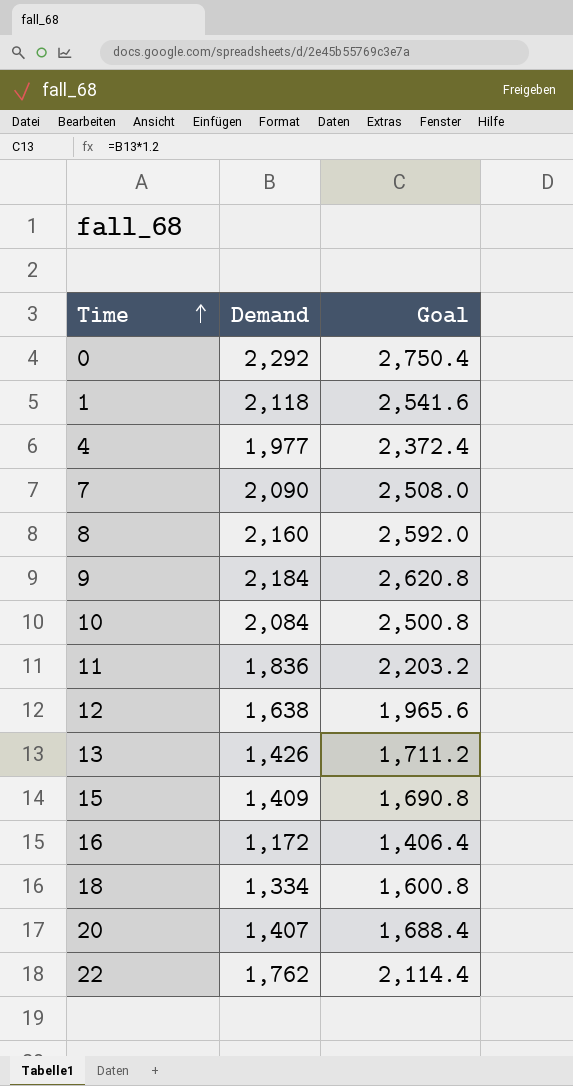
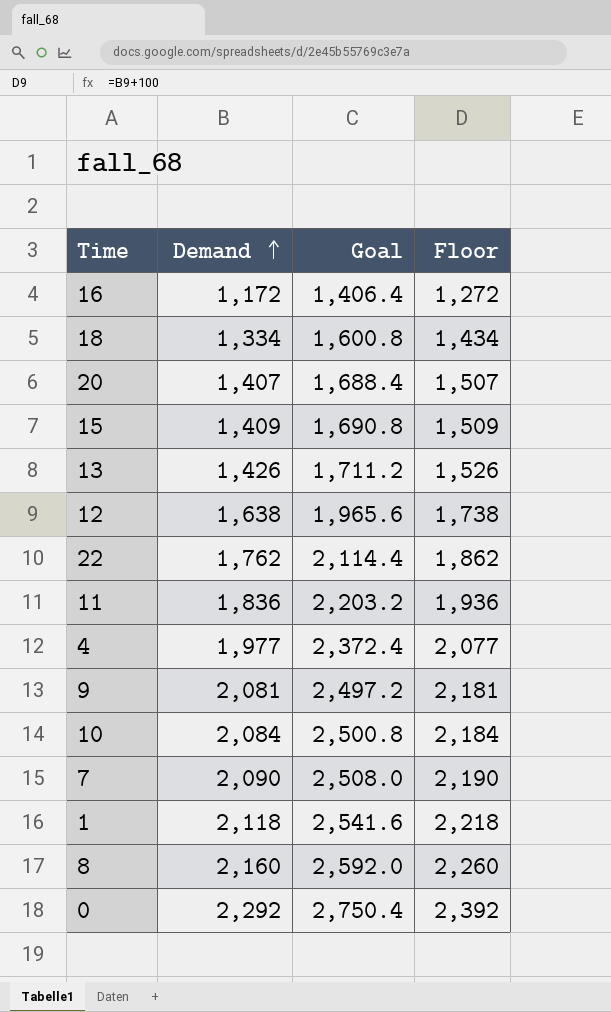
row order: Time ascending -> Demand ascending
column Floor | formula: none -> [Demand] + 100
9 | Demand: 2,184 -> 2,081
9 | Goal: 2,620.8 -> 2,497.2

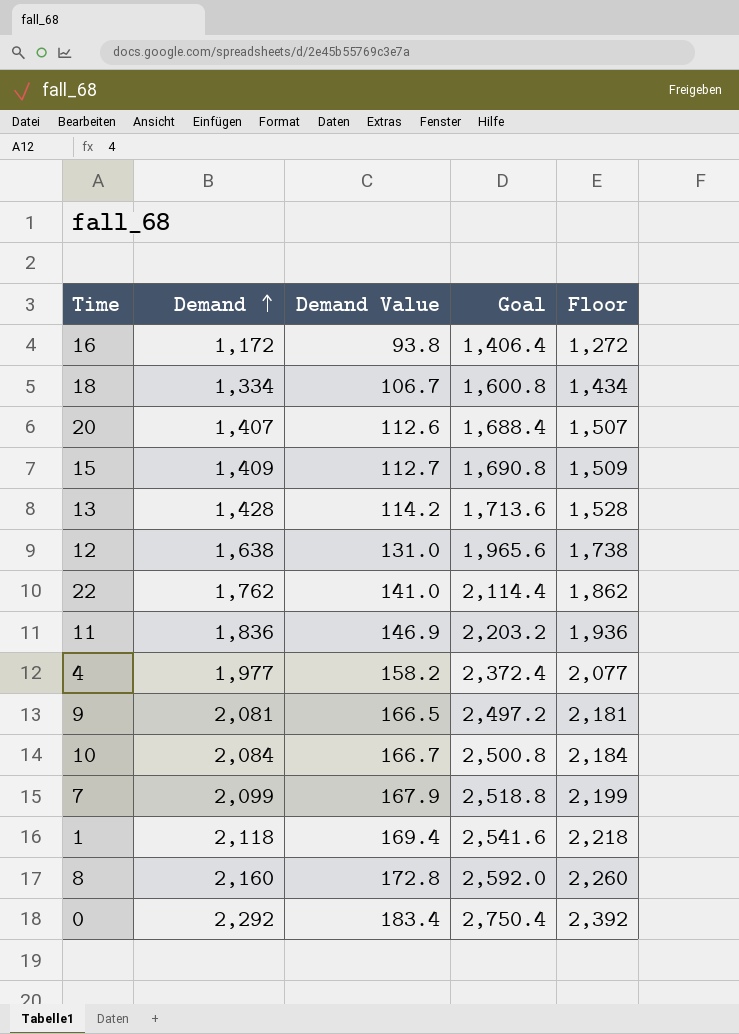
column Demand Value | formula: none -> [Demand] * 0.08
13 | Demand: 1,426 -> 1,428
13 | Goal: 1,711.2 -> 1,713.6
13 | Floor: 1,526 -> 1,528
7 | Demand: 2,090 -> 2,099
7 | Goal: 2,508.0 -> 2,518.8
7 | Floor: 2,190 -> 2,199

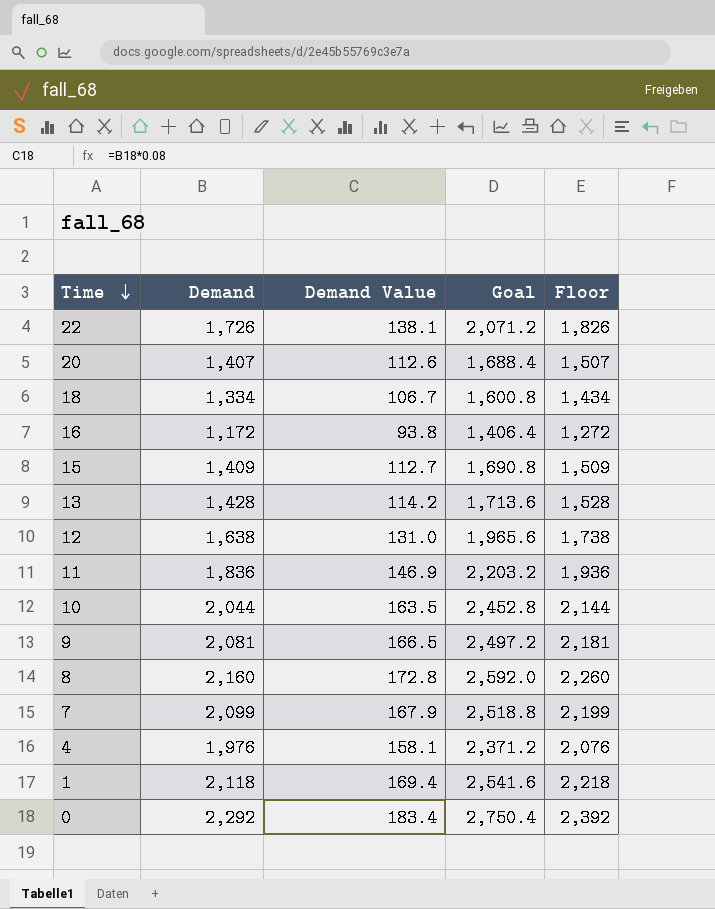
row order: Demand ascending -> Time descending
22 | Demand: 1,762 -> 1,726
22 | Demand Value: 141.0 -> 138.1
22 | Goal: 2,114.4 -> 2,071.2
22 | Floor: 1,862 -> 1,826
10 | Demand: 2,084 -> 2,044
10 | Demand Value: 166.7 -> 163.5
10 | Goal: 2,500.8 -> 2,452.8
10 | Floor: 2,184 -> 2,144
4 | Demand: 1,977 -> 1,976
4 | Demand Value: 158.2 -> 158.1
4 | Goal: 2,372.4 -> 2,371.2
4 | Floor: 2,077 -> 2,076

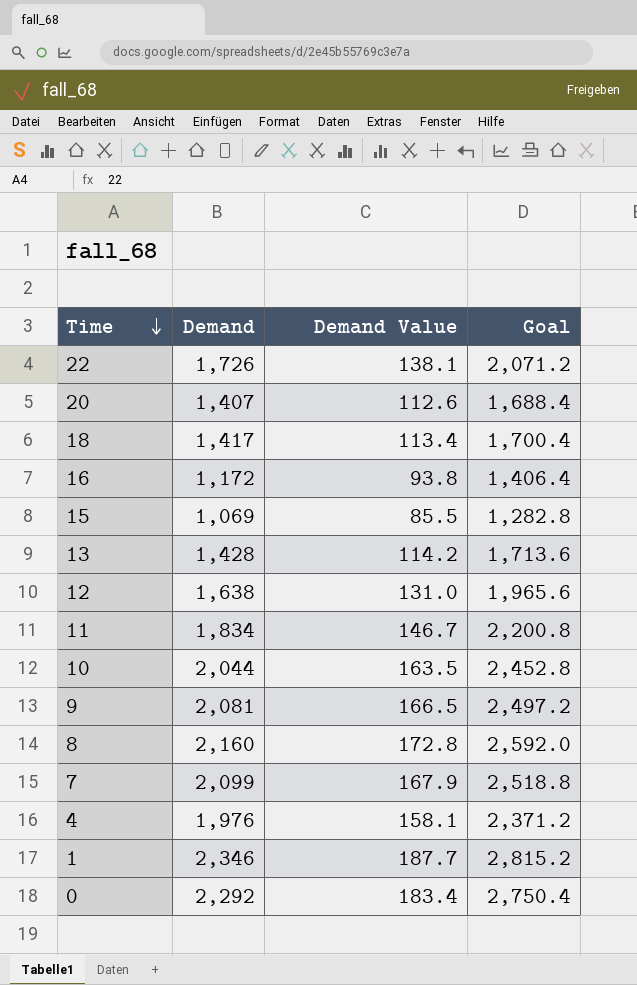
column Floor | formula: [Demand] + 100 -> none
18 | Demand: 1,334 -> 1,417
18 | Demand Value: 106.7 -> 113.4
18 | Goal: 1,600.8 -> 1,700.4
15 | Demand: 1,409 -> 1,069
15 | Demand Value: 112.7 -> 85.5
15 | Goal: 1,690.8 -> 1,282.8
11 | Demand: 1,836 -> 1,834
11 | Demand Value: 146.9 -> 146.7
11 | Goal: 2,203.2 -> 2,200.8
1 | Demand: 2,118 -> 2,346
1 | Demand Value: 169.4 -> 187.7
1 | Goal: 2,541.6 -> 2,815.2

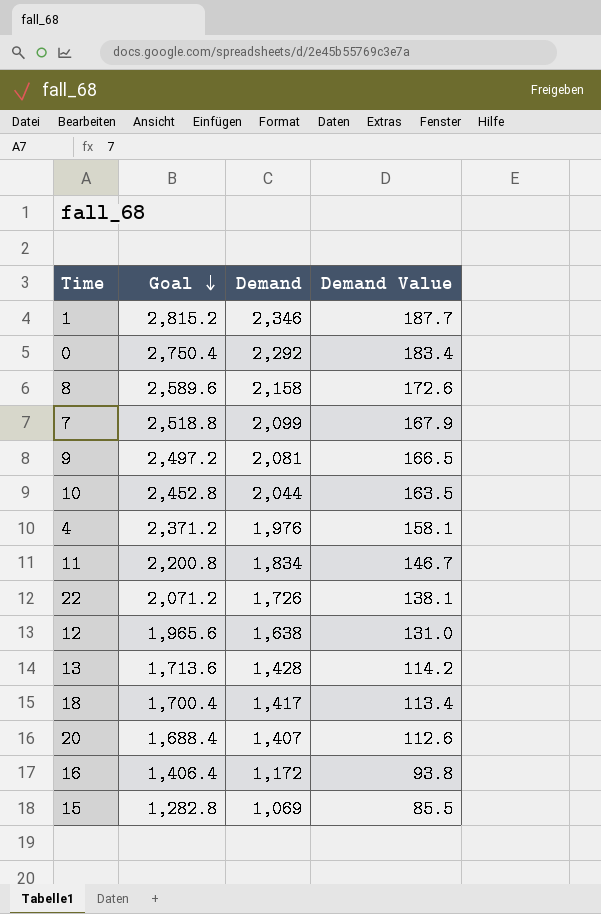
row order: Time descending -> Goal descending
column Goal | position: 4 -> 2
8 | Goal: 2,592.0 -> 2,589.6
8 | Demand: 2,160 -> 2,158
8 | Demand Value: 172.8 -> 172.6

